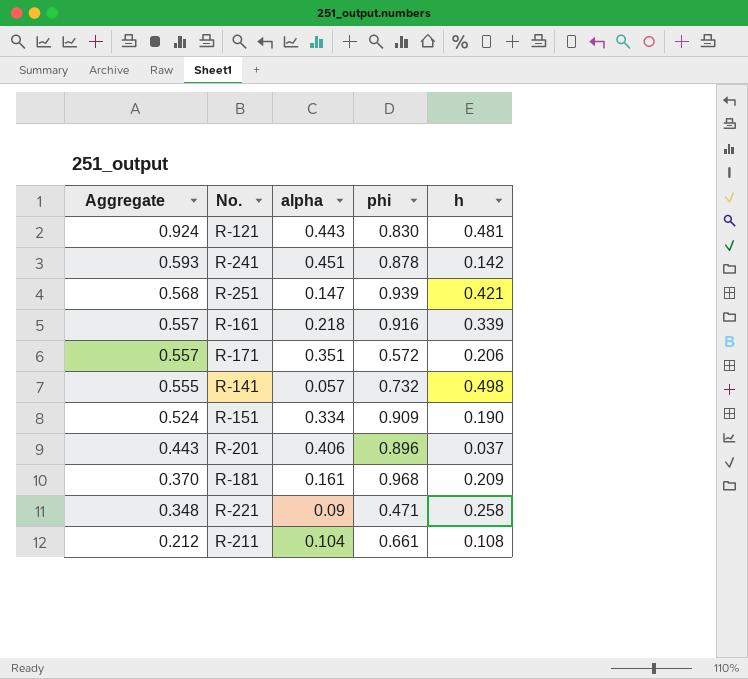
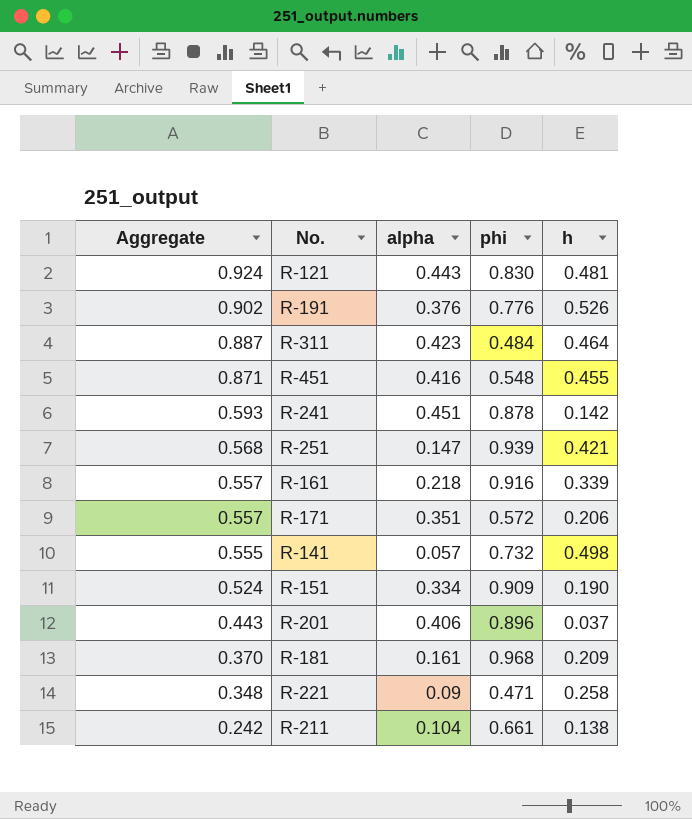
row R-191: none -> 0.902 | 0.376 | 0.776 | 0.526
row R-311: none -> 0.887 | 0.423 | 0.484 | 0.464
row R-451: none -> 0.871 | 0.416 | 0.548 | 0.455
R-211 | Aggregate: 0.212 -> 0.242
R-211 | h: 0.108 -> 0.138

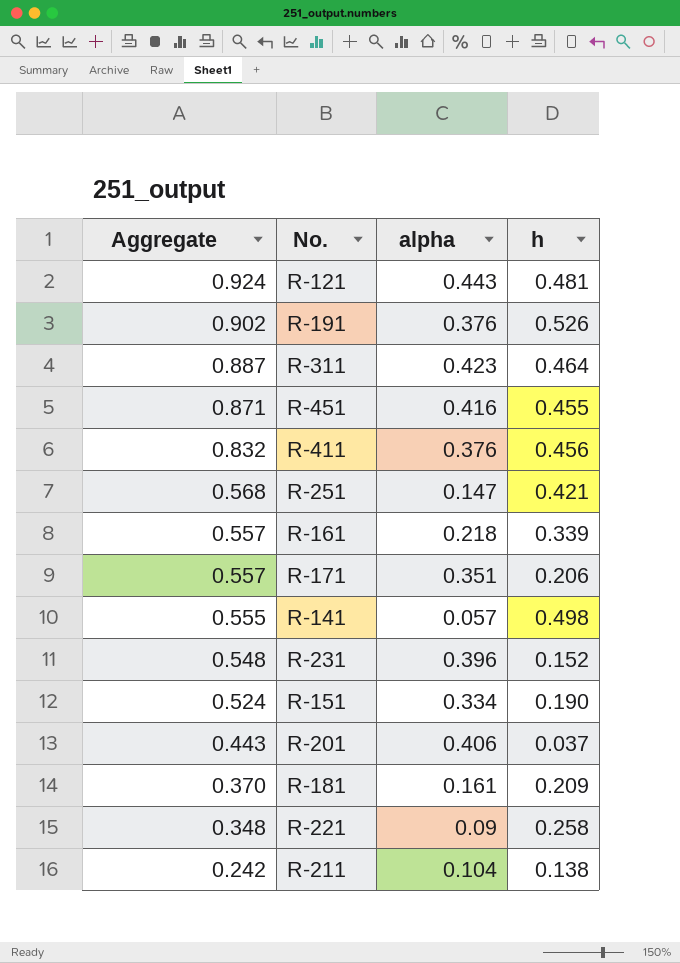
column phi | position: 4 -> none
row R-241: 0.593 | 0.451 | 0.878 | 0.142 -> none
row R-411: none -> 0.832 | 0.376 | 0.456
row R-231: none -> 0.548 | 0.396 | 0.152

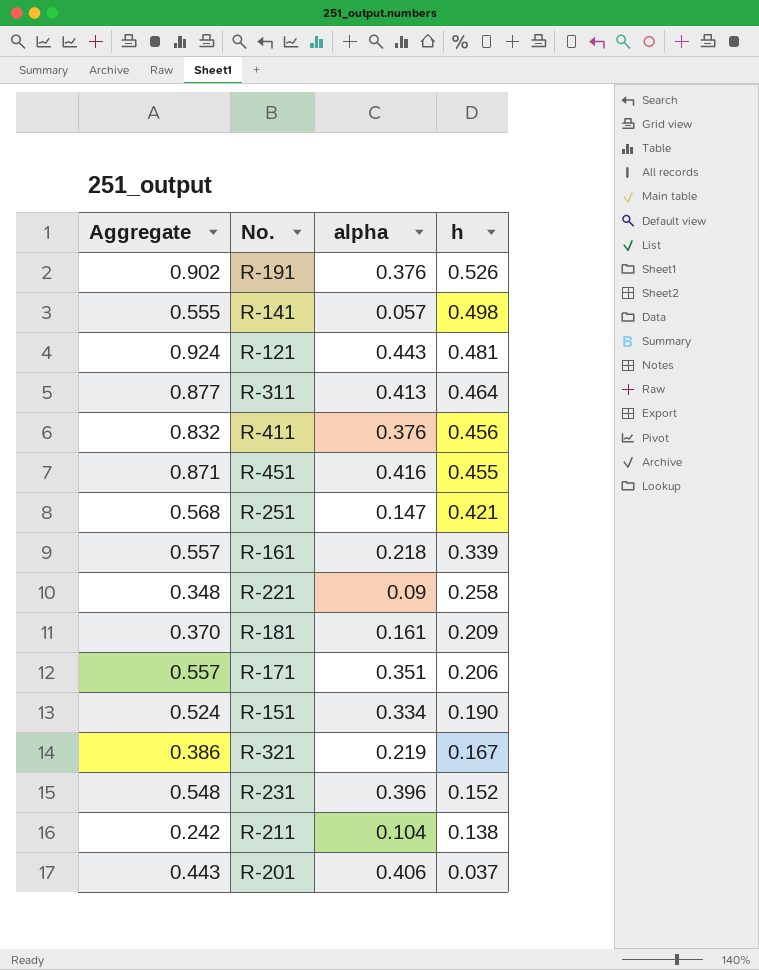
row order: Aggregate descending -> h descending
R-311 | Aggregate: 0.887 -> 0.877
R-311 | alpha: 0.423 -> 0.413
row R-321: none -> 0.386 | 0.219 | 0.167

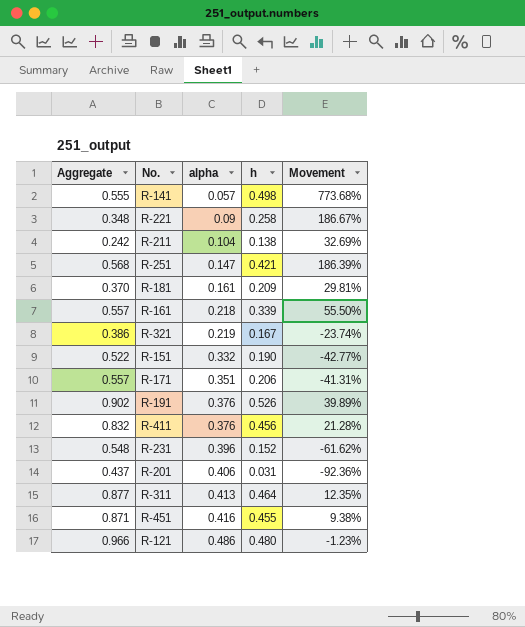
row order: h descending -> alpha ascending
column Movement | formula: none -> ([h] - [alpha]) / [alpha]
R-151 | Aggregate: 0.524 -> 0.522
R-151 | alpha: 0.334 -> 0.332
R-201 | Aggregate: 0.443 -> 0.437
R-201 | h: 0.037 -> 0.031
R-121 | Aggregate: 0.924 -> 0.966
R-121 | alpha: 0.443 -> 0.486
R-121 | h: 0.481 -> 0.480

